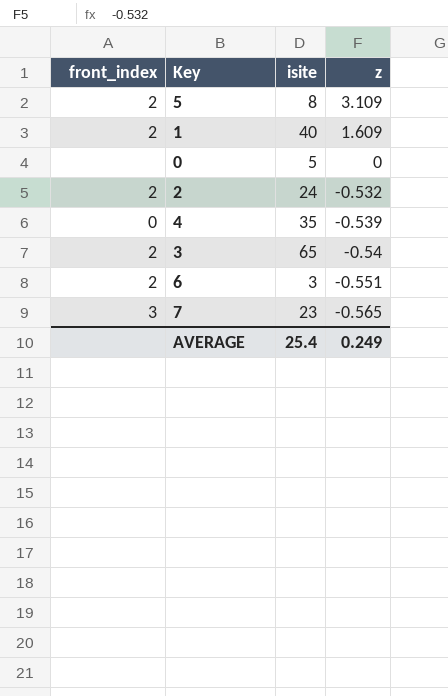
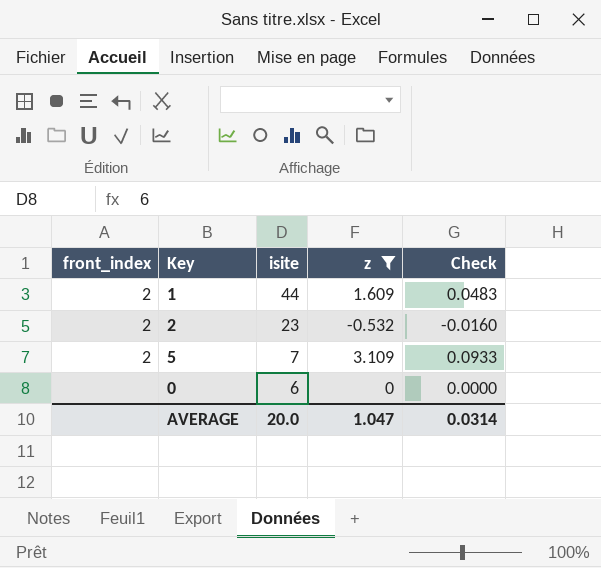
filter: none -> z >= -0.532
row order: z descending -> isite descending
column Check | formula: none -> [z] * 0.03
1 | isite: 40 -> 44
2 | isite: 24 -> 23
5 | isite: 8 -> 7
0 | isite: 5 -> 6
AVERAGE | isite: 25.4 -> 20.0
AVERAGE | z: 0.249 -> 1.047

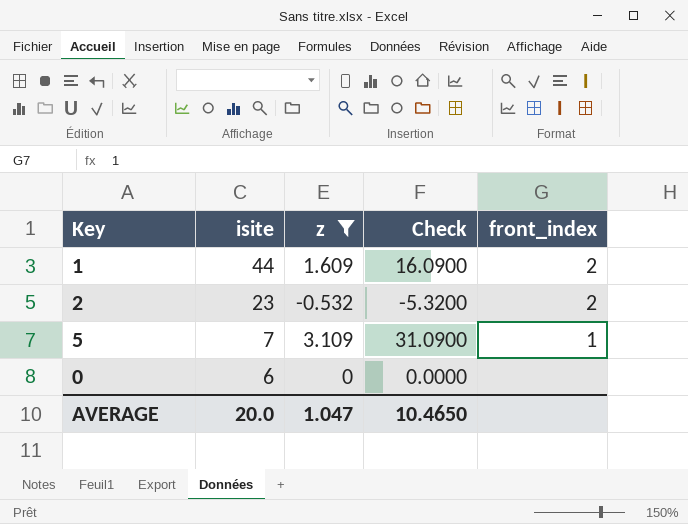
column Check | formula: [z] * 0.03 -> [z] * 10
column front_index | position: 1 -> 5
5 | front_index: 2 -> 1
AVERAGE | Check: 0.0314 -> 10.4650

